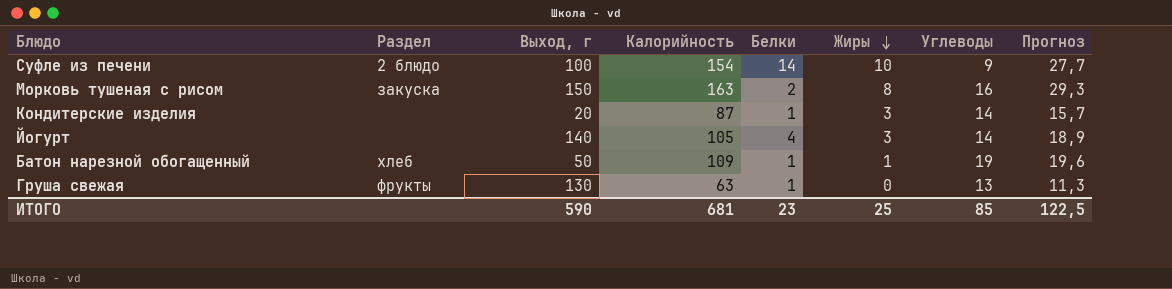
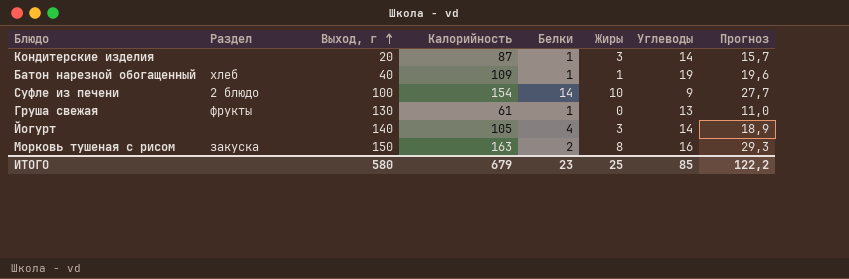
row order: Жиры descending -> Выход, г ascending
Батон нарезной обогащенный | Выход, г: 50 -> 40
Груша свежая | Калорийность: 63 -> 61
Груша свежая | Прогноз: 11,3 -> 11,0
ИТОГО | Выход, г: 590 -> 580
ИТОГО | Калорийность: 681 -> 679
ИТОГО | Прогноз: 122,5 -> 122,2

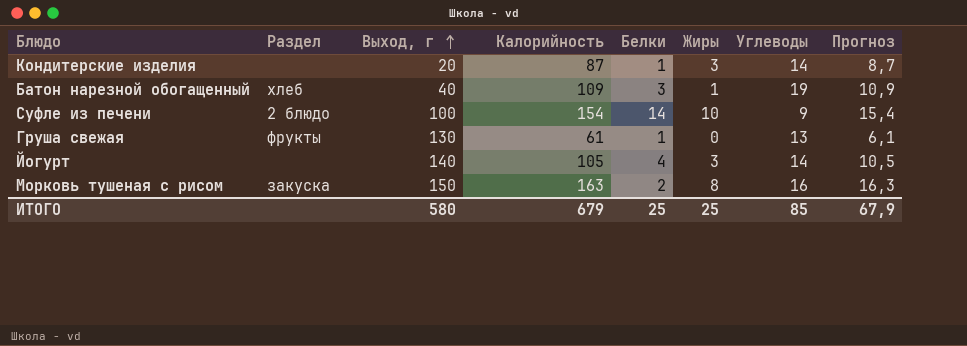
column Прогноз | formula: [Калорийность] * 0,18 -> [Калорийность] * 0,1
Батон нарезной обогащенный | Белки: 1 -> 3
ИТОГО | Белки: 23 -> 25
ИТОГО | Прогноз: 122,2 -> 67,9

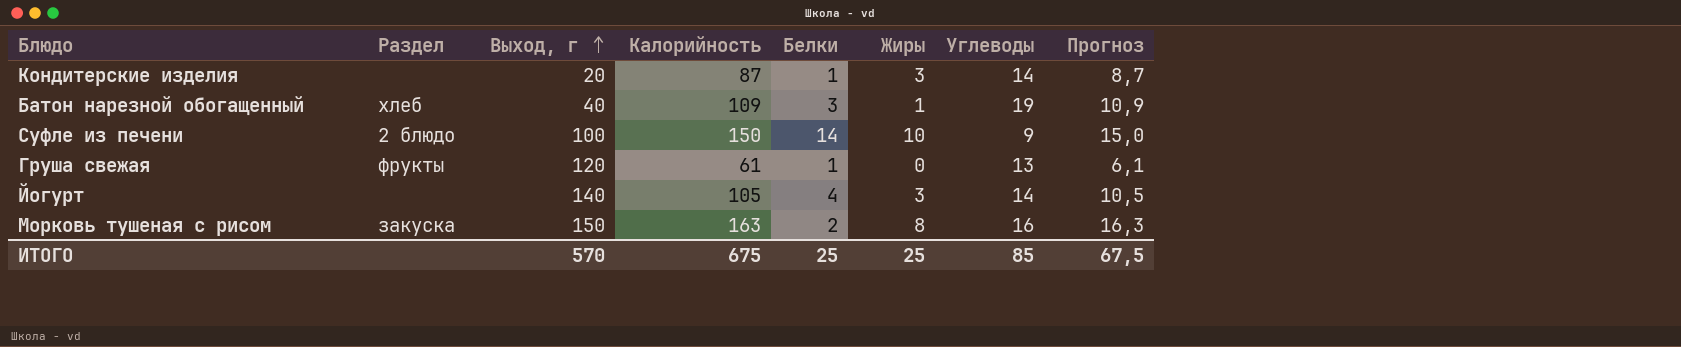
Суфле из печени | Калорийность: 154 -> 150
Суфле из печени | Прогноз: 15,4 -> 15,0
Груша свежая | Выход, г: 130 -> 120
ИТОГО | Выход, г: 580 -> 570
ИТОГО | Калорийность: 679 -> 675
ИТОГО | Прогноз: 67,9 -> 67,5

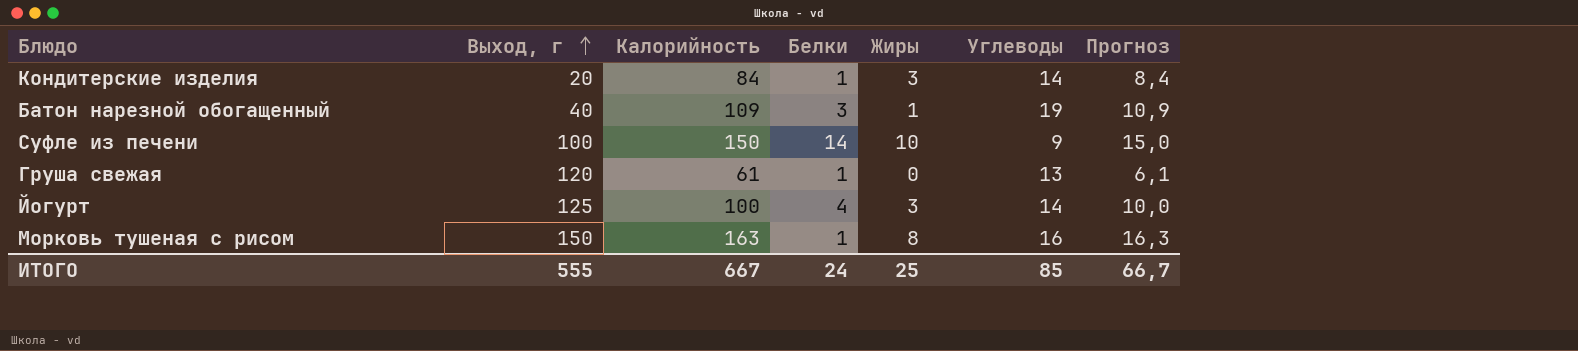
column Раздел | position: 2 -> none
Кондитерские изделия | Калорийность: 87 -> 84
Кондитерские изделия | Прогноз: 8,7 -> 8,4
Йогурт | Выход, г: 140 -> 125
Йогурт | Калорийность: 105 -> 100
Йогурт | Прогноз: 10,5 -> 10,0
Морковь тушеная с рисом | Белки: 2 -> 1
ИТОГО | Выход, г: 570 -> 555
ИТОГО | Калорийность: 675 -> 667
ИТОГО | Белки: 25 -> 24
ИТОГО | Прогноз: 67,5 -> 66,7

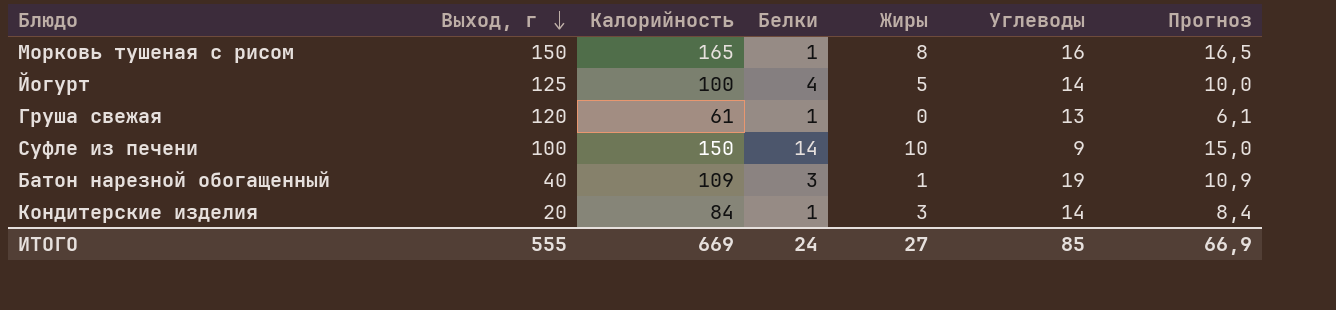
row order: Выход, г ascending -> Выход, г descending
Морковь тушеная с рисом | Калорийность: 163 -> 165
Морковь тушеная с рисом | Прогноз: 16,3 -> 16,5
Йогурт | Жиры: 3 -> 5
ИТОГО | Калорийность: 667 -> 669
ИТОГО | Жиры: 25 -> 27
ИТОГО | Прогноз: 66,7 -> 66,9

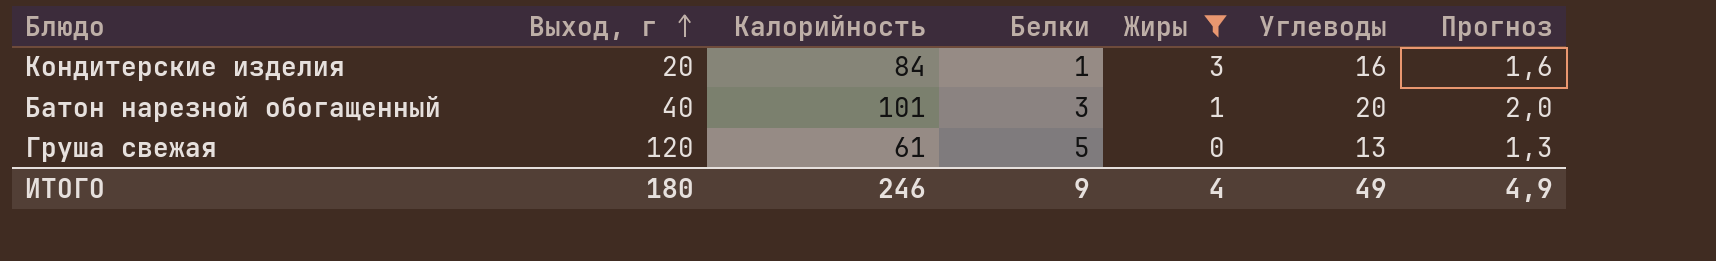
filter: none -> Жиры <= 3
row order: Выход, г descending -> Выход, г ascending
column Прогноз | formula: [Калорийность] * 0,1 -> [Углеводы] * 0,1
Кондитерские изделия | Углеводы: 14 -> 16
Батон нарезной обогащенный | Калорийность: 109 -> 101
Батон нарезной обогащенный | Углеводы: 19 -> 20
Груша свежая | Белки: 1 -> 5
ИТОГО | Выход, г: 555 -> 180
ИТОГО | Калорийность: 669 -> 246
ИТОГО | Белки: 24 -> 9
ИТОГО | Жиры: 27 -> 4
ИТОГО | Углеводы: 85 -> 49
ИТОГО | Прогноз: 66,9 -> 4,9

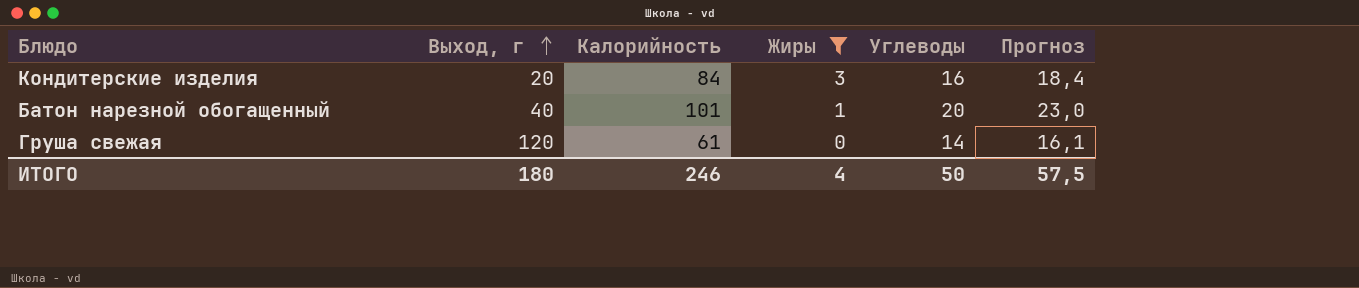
column Белки | position: 4 -> none
column Прогноз | formula: [Углеводы] * 0,1 -> [Углеводы] * 1,15
Груша свежая | Углеводы: 13 -> 14
ИТОГО | Углеводы: 49 -> 50
ИТОГО | Прогноз: 4,9 -> 57,5

